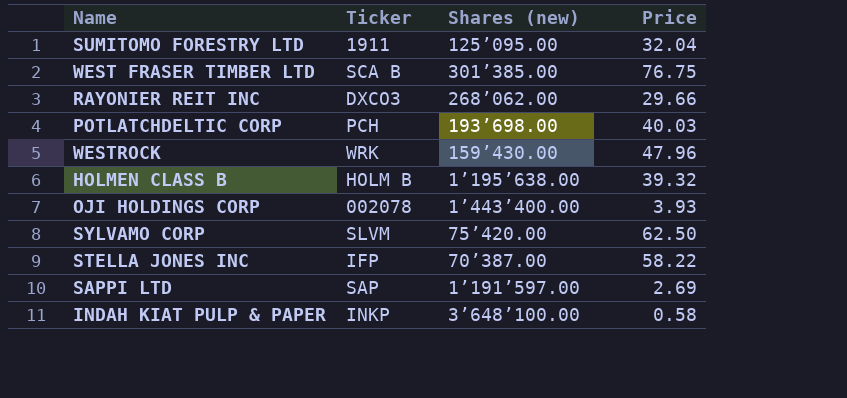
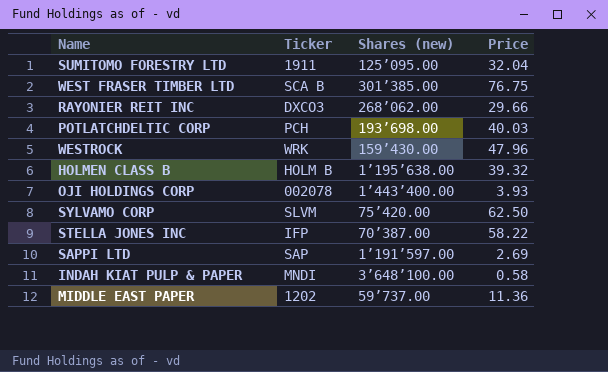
INDAH KIAT PULP & PAPER | Ticker: INKP -> MNDI
row MIDDLE EAST PAPER: none -> 1202 | 59’737.00 | 11.36

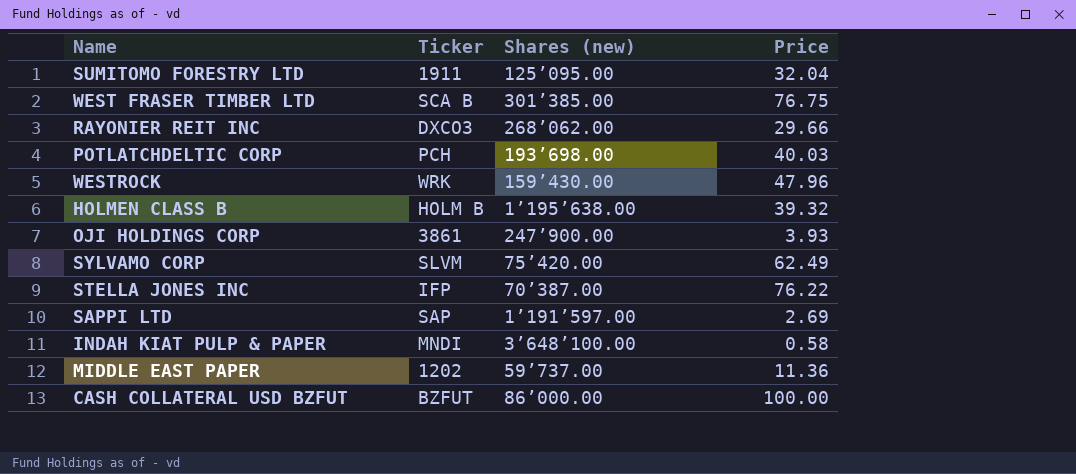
OJI HOLDINGS CORP | Ticker: 002078 -> 3861
OJI HOLDINGS CORP | Shares (new): 1’443’400.00 -> 247’900.00
SYLVAMO CORP | Price: 62.50 -> 62.49
STELLA JONES INC | Price: 58.22 -> 76.22
row CASH COLLATERAL USD BZFUT: none -> BZFUT | 86’000.00 | 100.00

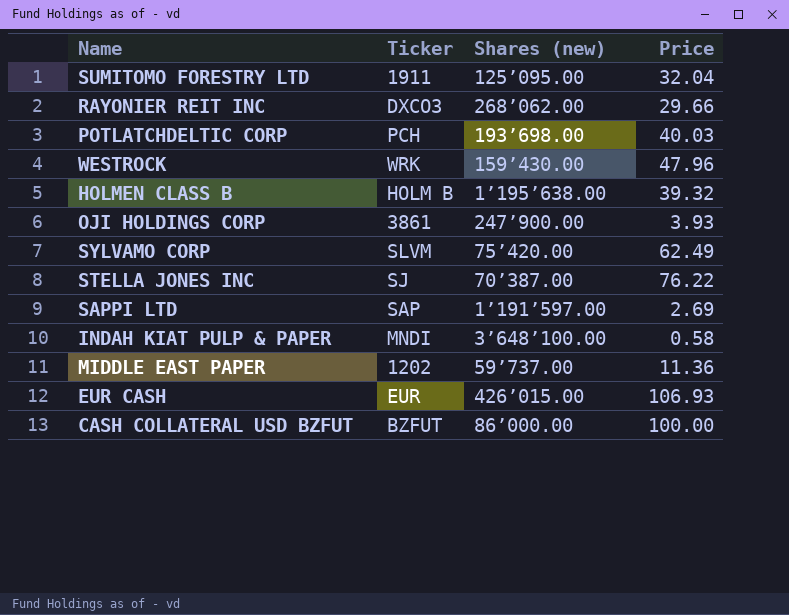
row WEST FRASER TIMBER LTD: SCA B | 301’385.00 | 76.75 -> none
STELLA JONES INC | Ticker: IFP -> SJ
row EUR CASH: none -> EUR | 426’015.00 | 106.93

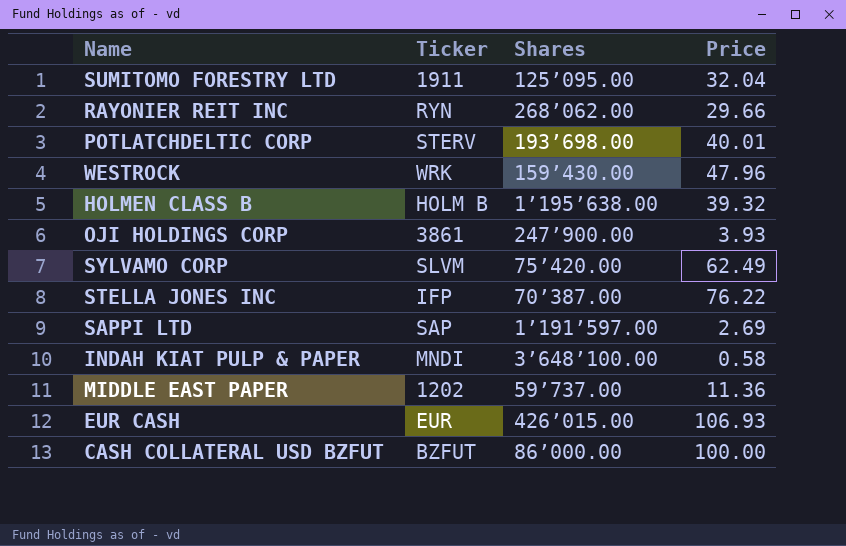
column name: Shares (new) -> Shares
RAYONIER REIT INC | Ticker: DXCO3 -> RYN
POTLATCHDELTIC CORP | Ticker: PCH -> STERV
POTLATCHDELTIC CORP | Price: 40.03 -> 40.01
STELLA JONES INC | Ticker: SJ -> IFP

